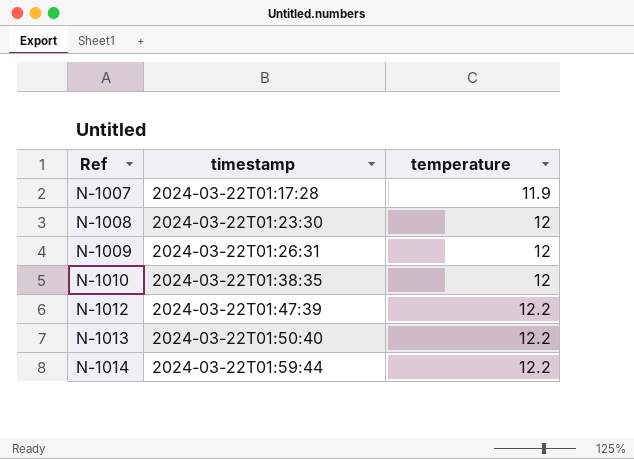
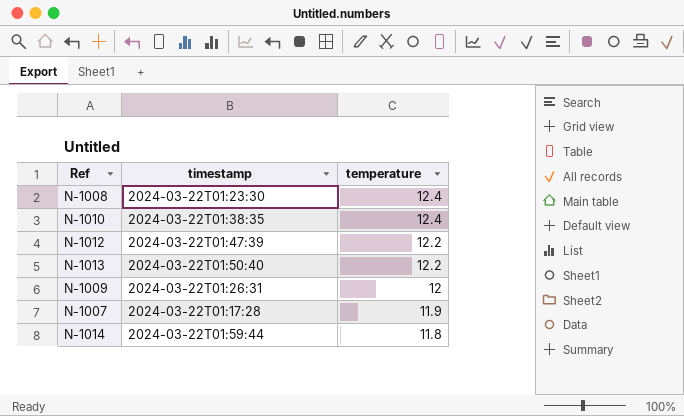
row order: Ref ascending -> temperature descending
N-1008 | temperature: 12 -> 12.4
N-1010 | temperature: 12 -> 12.4
N-1014 | temperature: 12.2 -> 11.8

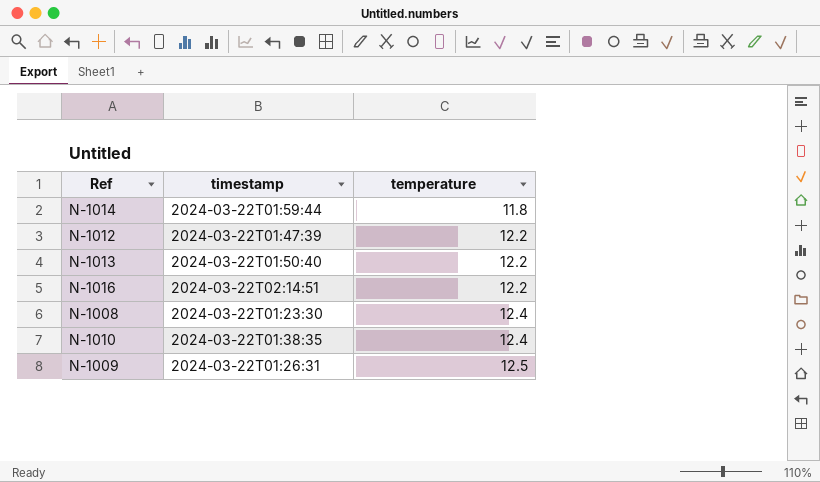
row order: temperature descending -> temperature ascending
row N-1007: 2024-03-22T01:17:28 | 11.9 -> none
row N-1016: none -> 2024-03-22T02:14:51 | 12.2
N-1009 | temperature: 12 -> 12.5

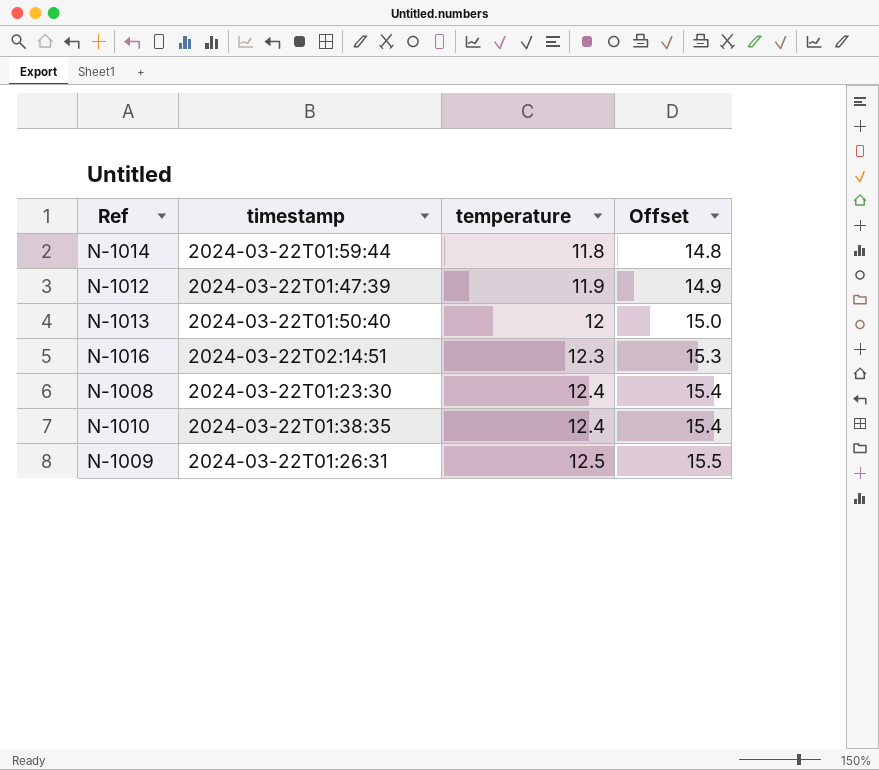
column Offset | formula: none -> [temperature] + 3
N-1012 | temperature: 12.2 -> 11.9
N-1013 | temperature: 12.2 -> 12
N-1016 | temperature: 12.2 -> 12.3

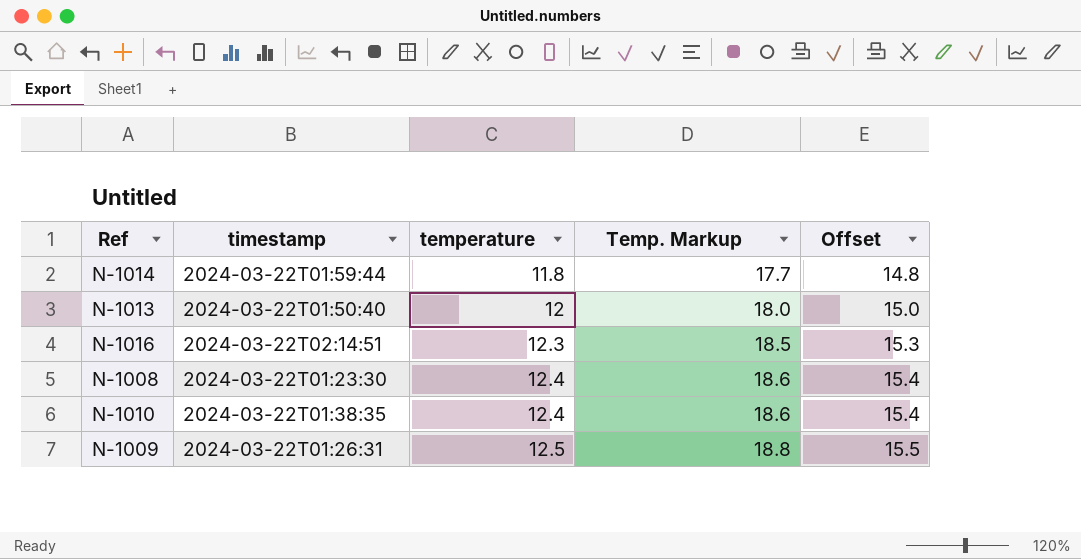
column Temp. Markup | formula: none -> [temperature] * 1.5
row N-1012: 2024-03-22T01:47:39 | 11.9 | 14.9 -> none

